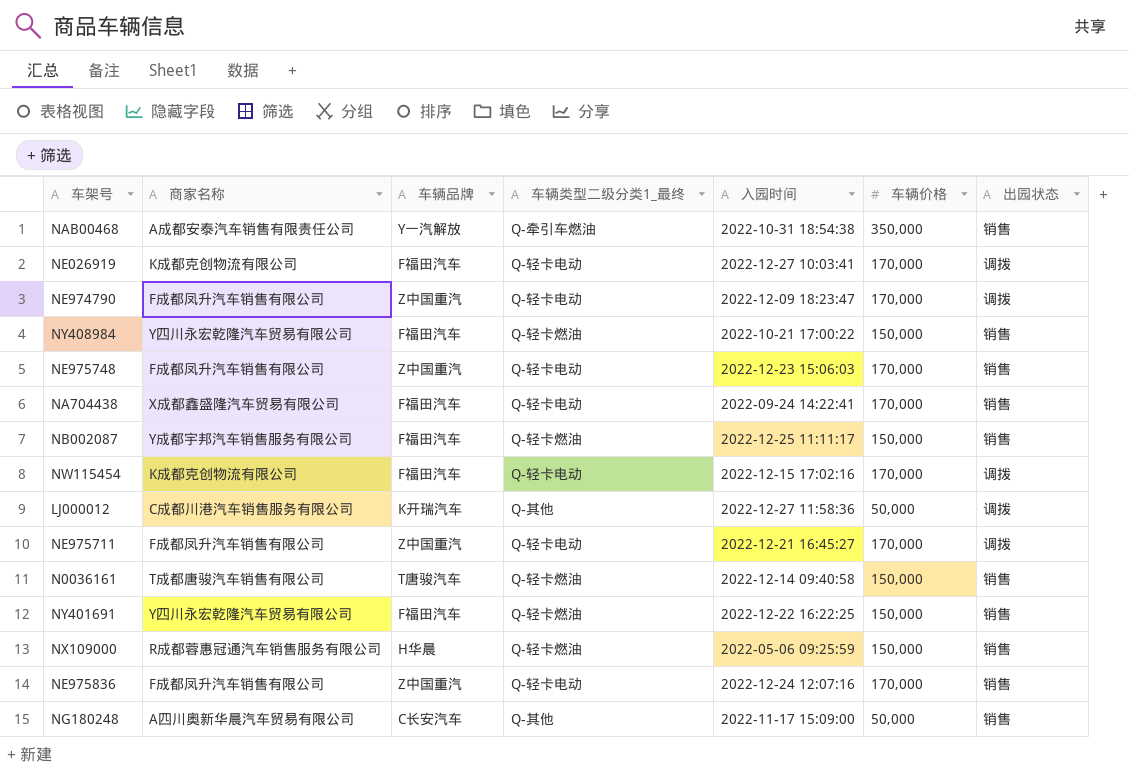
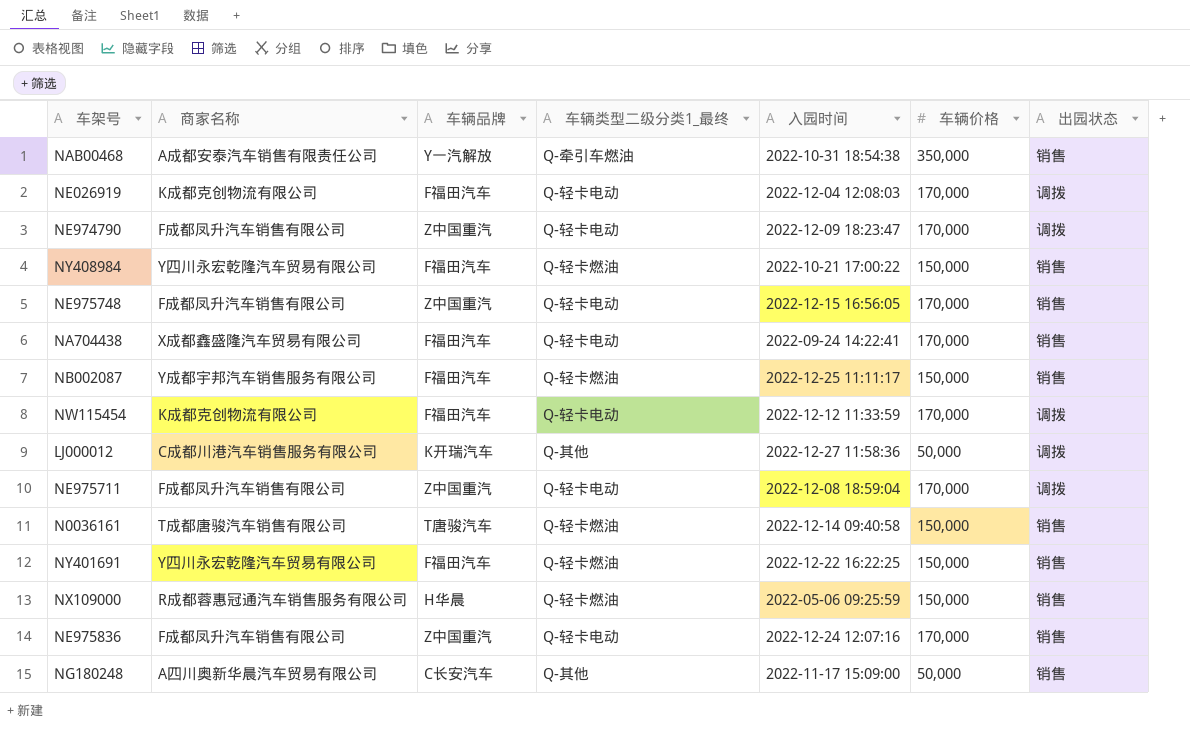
NE026919 | 入园时间: 2022-12-27 10:03:41 -> 2022-12-04 12:08:03
NE975748 | 入园时间: 2022-12-23 15:06:03 -> 2022-12-15 16:56:05
NW115454 | 入园时间: 2022-12-15 17:02:16 -> 2022-12-12 11:33:59
NE975711 | 入园时间: 2022-12-21 16:45:27 -> 2022-12-08 18:59:04

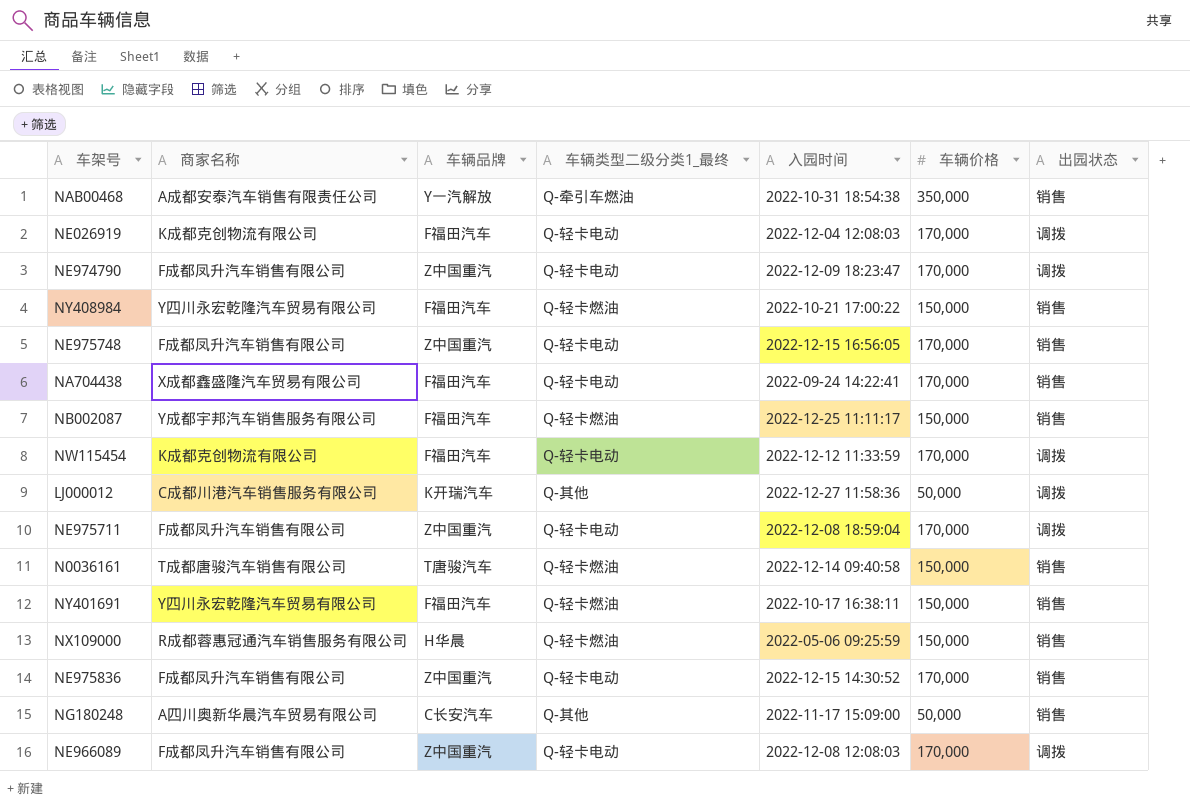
NY401691 | 入园时间: 2022-12-22 16:22:25 -> 2022-10-17 16:38:11
NE975836 | 入园时间: 2022-12-24 12:07:16 -> 2022-12-15 14:30:52
row NE966089: none -> F成都凤升汽车销售有限公司 | Z中国重汽 | Q-轻卡电动 | 2022-12-08 12:08:03 | 170,000 | 调拨

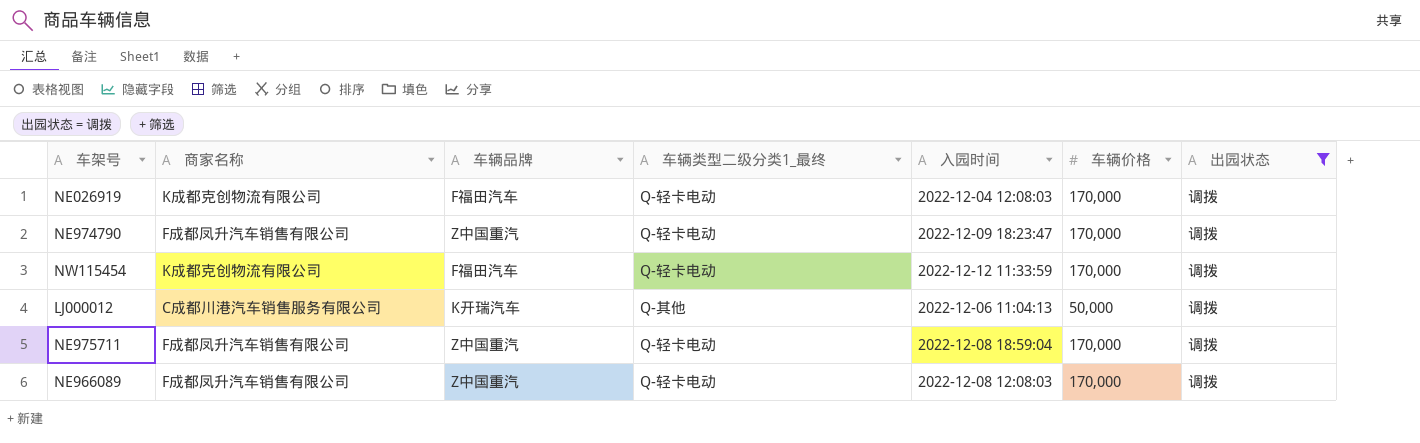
filter: none -> 出园状态 = 调拨
LJ000012 | 入园时间: 2022-12-27 11:58:36 -> 2022-12-06 11:04:13

